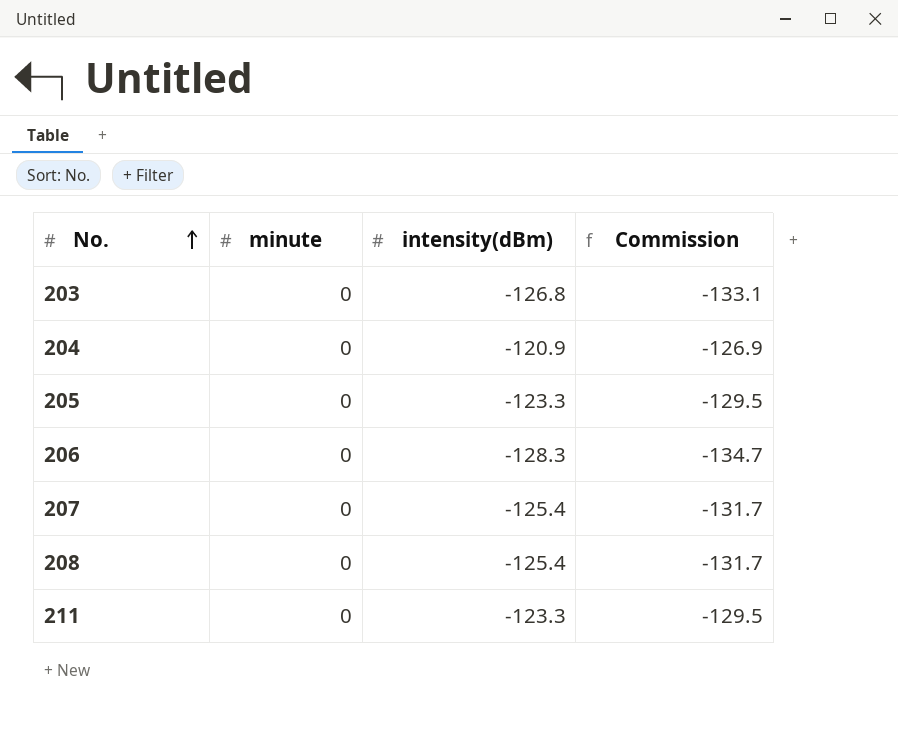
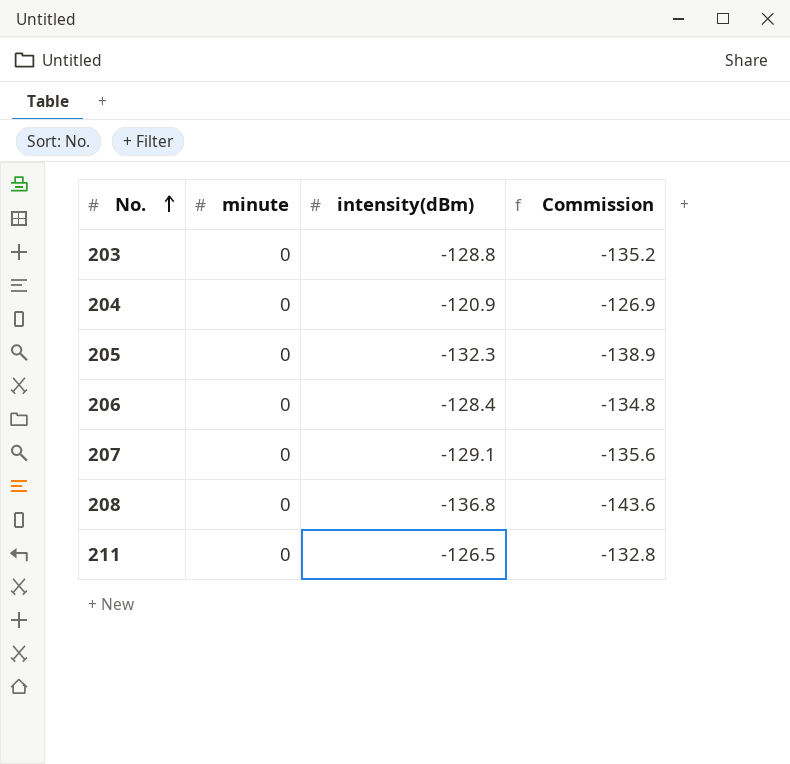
203 | intensity(dBm): -126.8 -> -128.8
203 | Commission: -133.1 -> -135.2
205 | intensity(dBm): -123.3 -> -132.3
205 | Commission: -129.5 -> -138.9
206 | intensity(dBm): -128.3 -> -128.4
206 | Commission: -134.7 -> -134.8
207 | intensity(dBm): -125.4 -> -129.1
207 | Commission: -131.7 -> -135.6
208 | intensity(dBm): -125.4 -> -136.8
208 | Commission: -131.7 -> -143.6
211 | intensity(dBm): -123.3 -> -126.5
211 | Commission: -129.5 -> -132.8

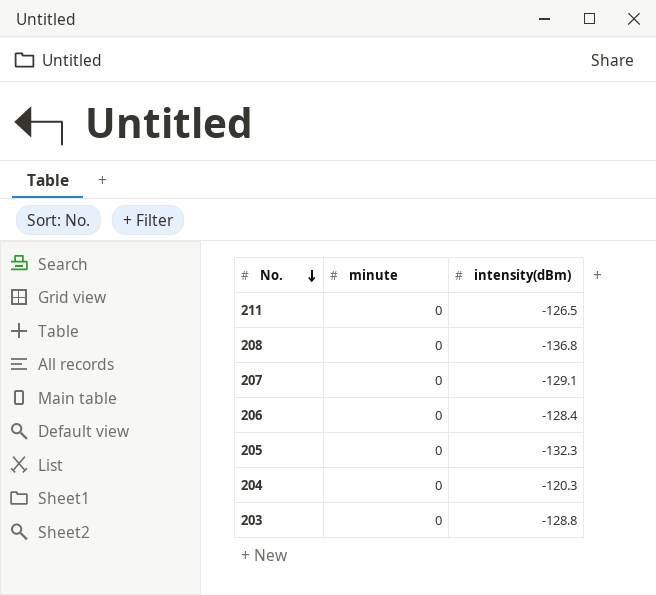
row order: No. ascending -> No. descending
column Commission | formula: [intensity(dBm)] * 1.05 -> none
204 | intensity(dBm): -120.9 -> -120.3

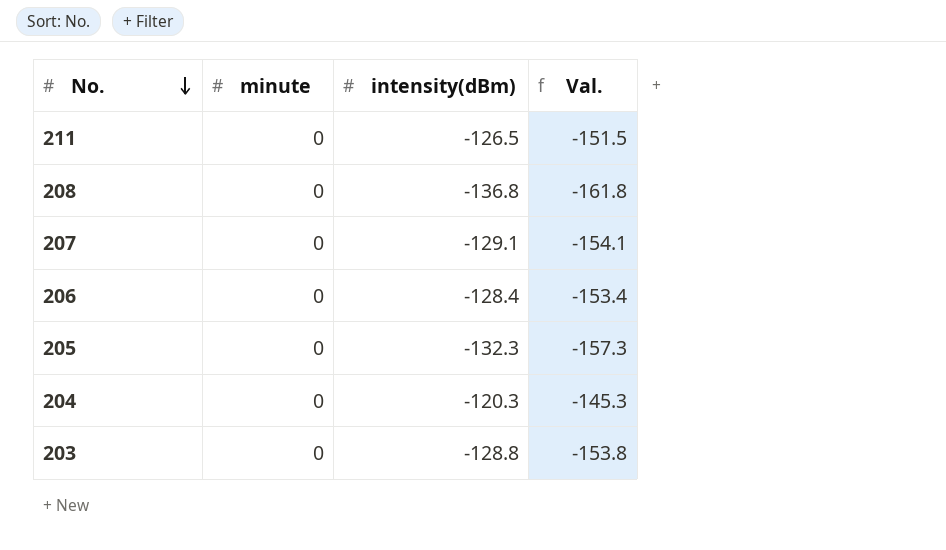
column Val. | formula: none -> [intensity(dBm)] - 25

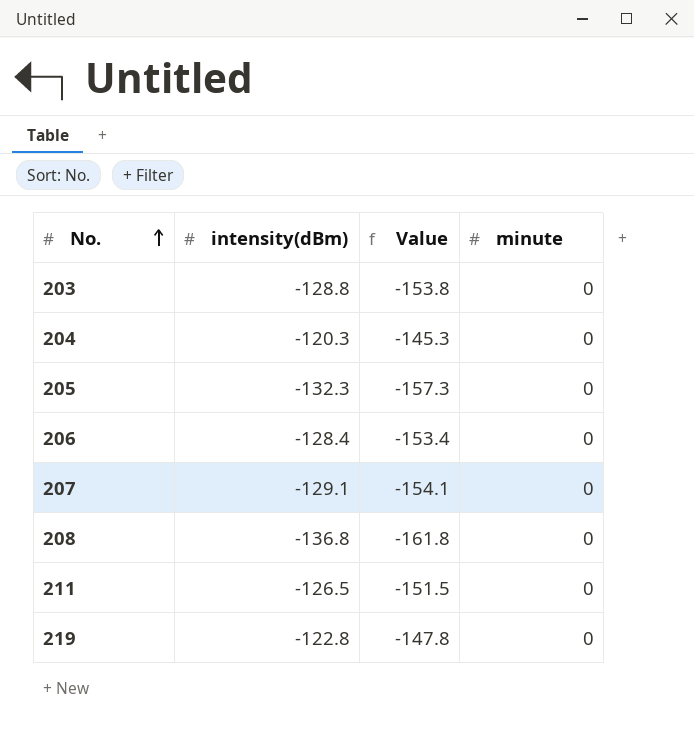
row order: No. descending -> No. ascending
column name: Val. -> Value
column minute | position: 2 -> 4
row 219: none -> -122.8 | -147.8 | 0

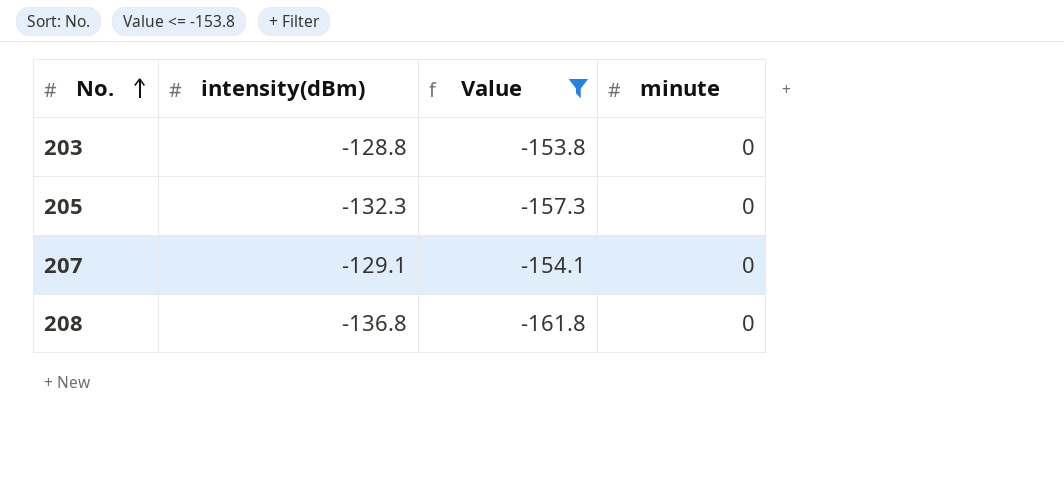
filter: none -> Value <= -153.8

